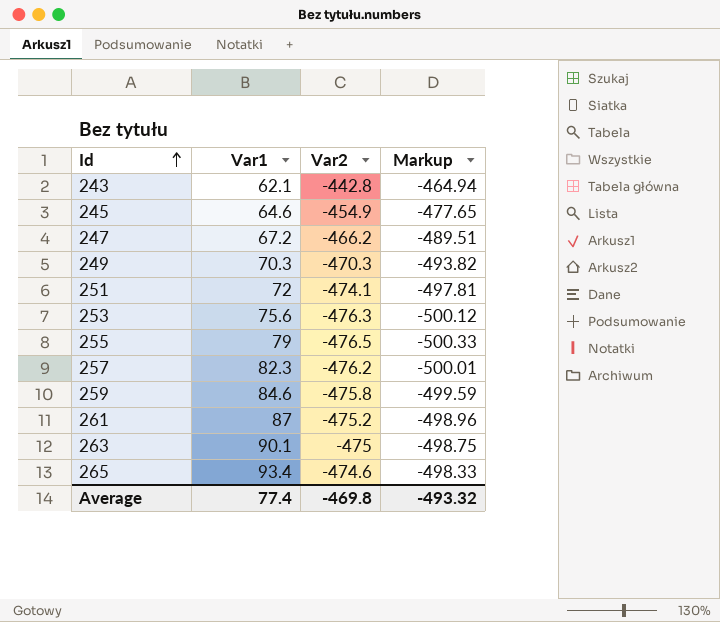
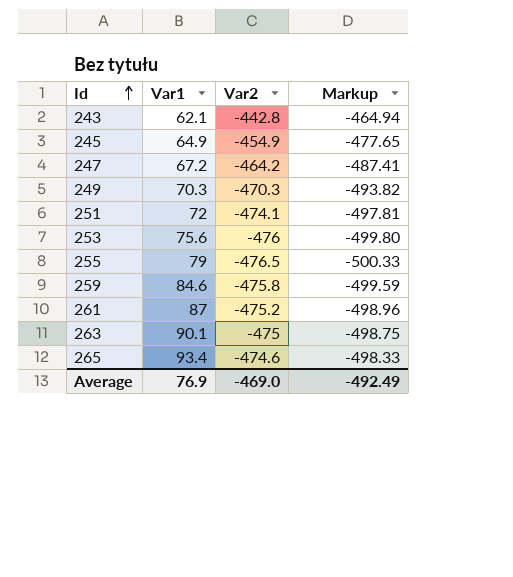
row 257: 82.3 | -476.2 | -500.01 -> none
245 | Var1: 64.6 -> 64.9
247 | Var2: -466.2 -> -464.2
247 | Markup: -489.51 -> -487.41
253 | Var2: -476.3 -> -476
253 | Markup: -500.12 -> -499.80
Average | Var1: 77.4 -> 76.9
Average | Var2: -469.8 -> -469.0
Average | Markup: -493.32 -> -492.49

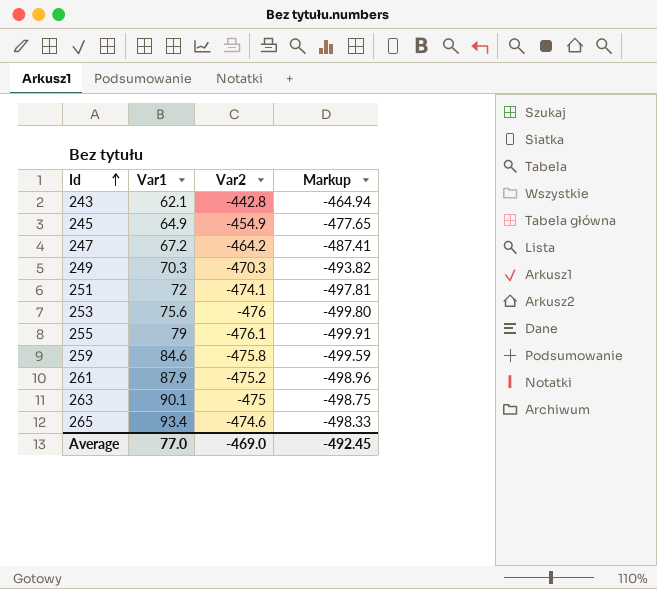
255 | Var2: -476.5 -> -476.1
255 | Markup: -500.33 -> -499.91
261 | Var1: 87 -> 87.9
Average | Var1: 76.9 -> 77.0
Average | Markup: -492.49 -> -492.45

